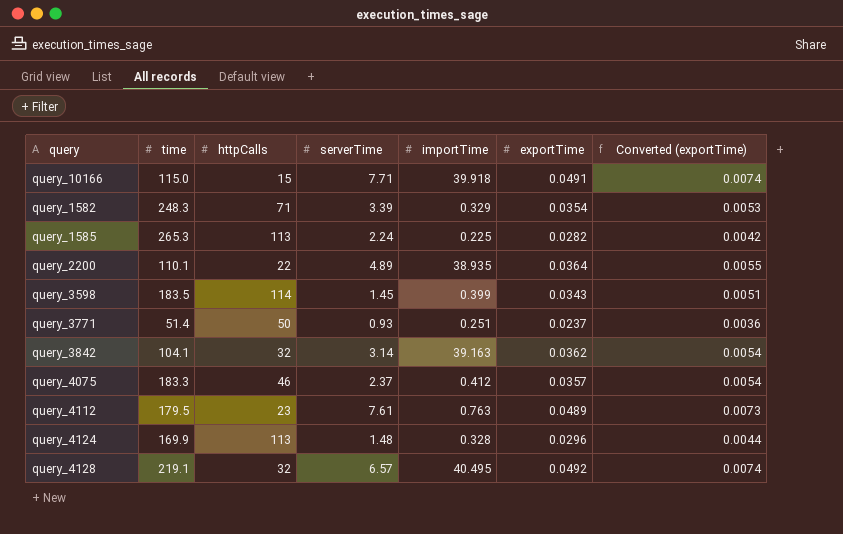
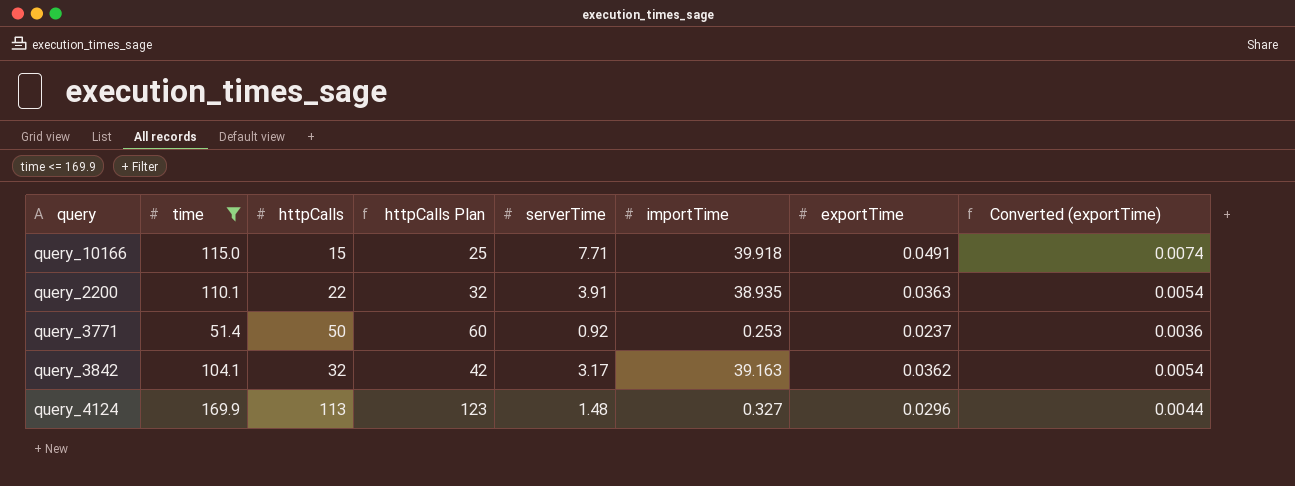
filter: none -> time <= 169.9
column httpCalls Plan | formula: none -> [httpCalls] + 10
query_2200 | serverTime: 4.89 -> 3.91
query_2200 | exportTime: 0.0364 -> 0.0363
query_2200 | Converted (exportTime): 0.0055 -> 0.0054
query_3771 | serverTime: 0.93 -> 0.92
query_3771 | importTime: 0.251 -> 0.253
query_3842 | serverTime: 3.14 -> 3.17
query_4124 | importTime: 0.328 -> 0.327

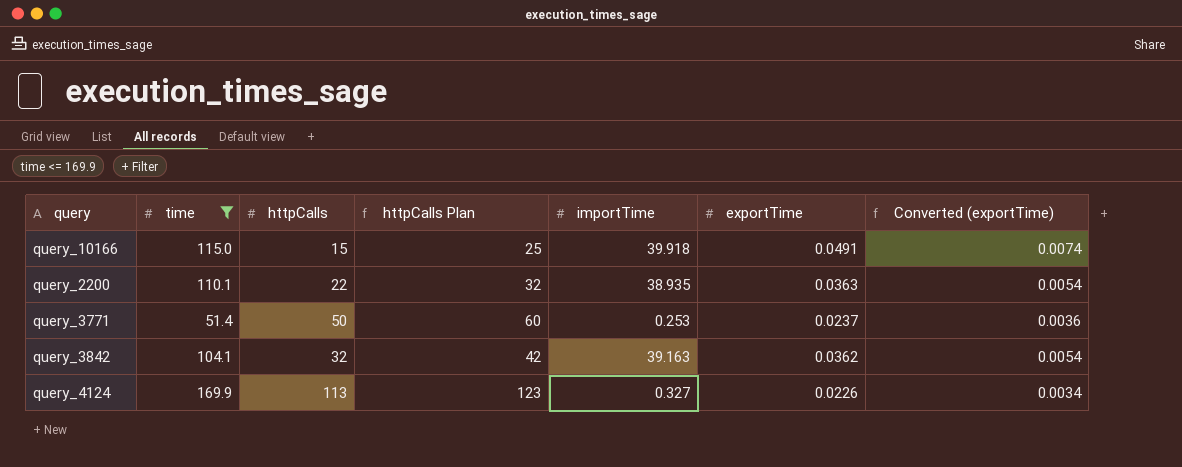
column serverTime | position: 5 -> none
query_4124 | exportTime: 0.0296 -> 0.0226
query_4124 | Converted (exportTime): 0.0044 -> 0.0034

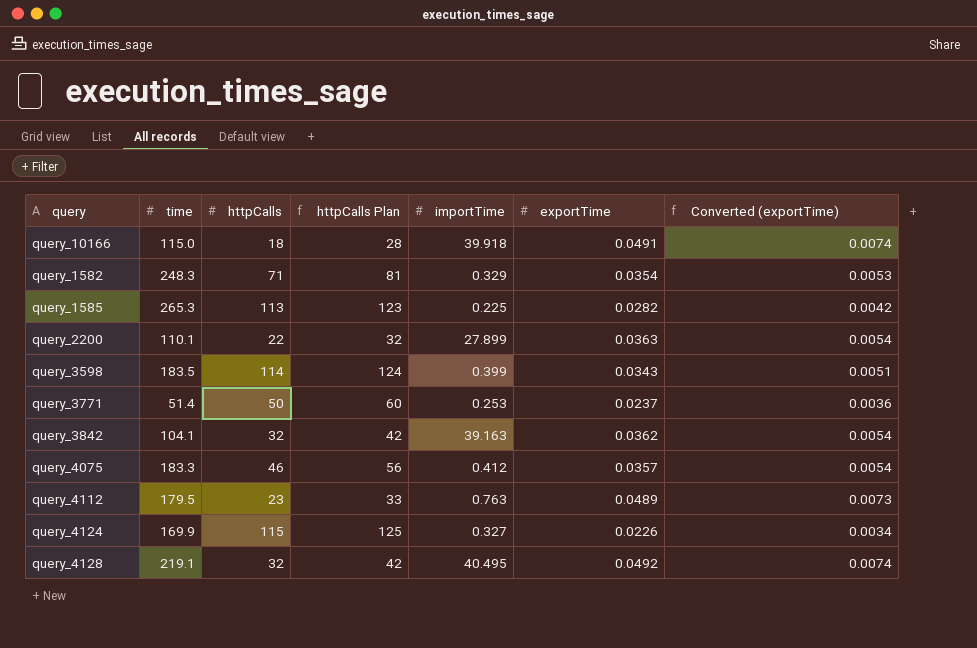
filter: time <= 169.9 -> none
query_10166 | httpCalls: 15 -> 18
query_10166 | httpCalls Plan: 25 -> 28
query_2200 | importTime: 38.935 -> 27.899
query_4124 | httpCalls: 113 -> 115
query_4124 | httpCalls Plan: 123 -> 125

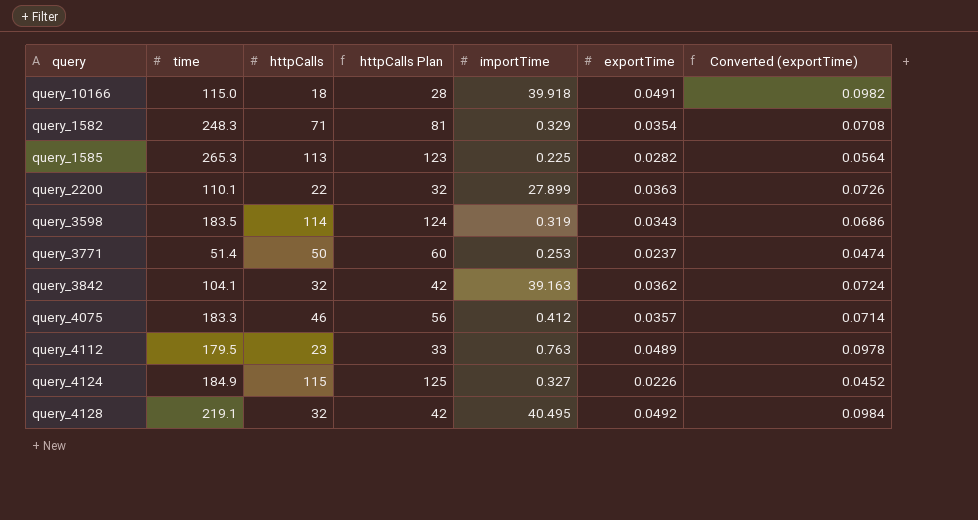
column Converted (exportTime) | formula: [exportTime] * 0.15 -> [exportTime] * 2
query_3598 | importTime: 0.399 -> 0.319
query_4124 | time: 169.9 -> 184.9

